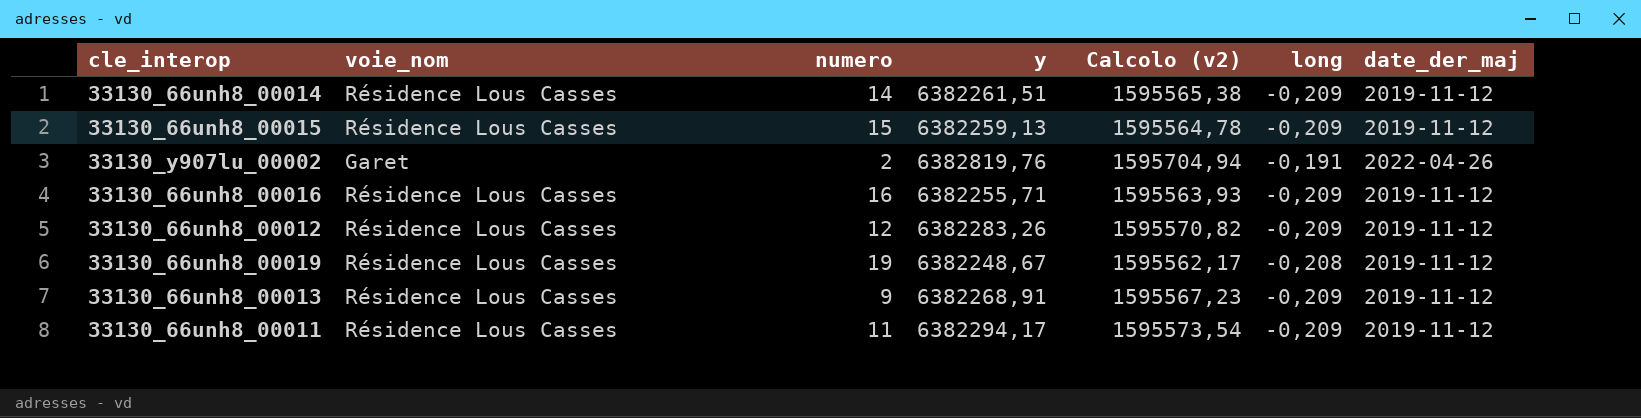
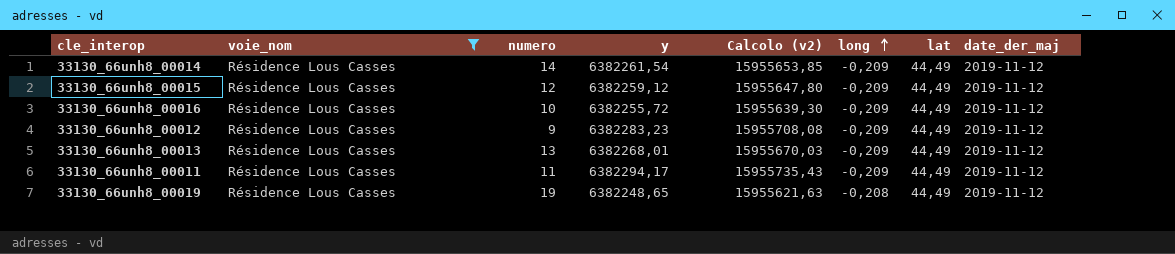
filter: none -> voie_nom = Résidence Lous Casses
row order: none -> long ascending
column Calcolo (v2) | formula: [y] * 0,25 -> [y] * 2,5
column lat | position: none -> 7
33130_66unh8_00014 | y: 6382261,51 -> 6382261,54
33130_66unh8_00015 | numero: 15 -> 12
33130_66unh8_00015 | y: 6382259,13 -> 6382259,12
33130_66unh8_00016 | numero: 16 -> 10
33130_66unh8_00016 | y: 6382255,71 -> 6382255,72
33130_66unh8_00012 | numero: 12 -> 9
33130_66unh8_00012 | y: 6382283,26 -> 6382283,23
33130_66unh8_00013 | numero: 9 -> 13
33130_66unh8_00013 | y: 6382268,91 -> 6382268,01
33130_66unh8_00019 | y: 6382248,67 -> 6382248,65

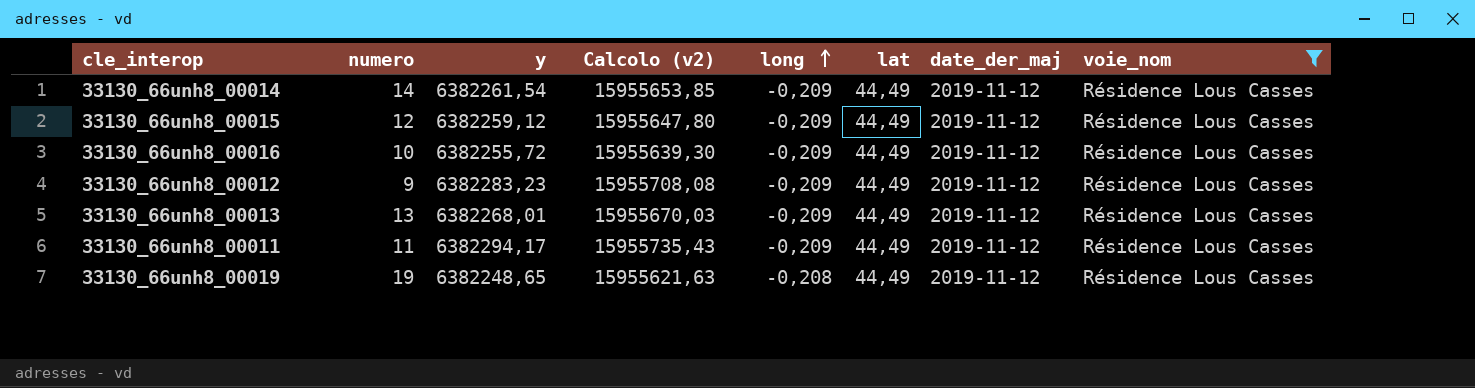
column voie_nom | position: 2 -> 8

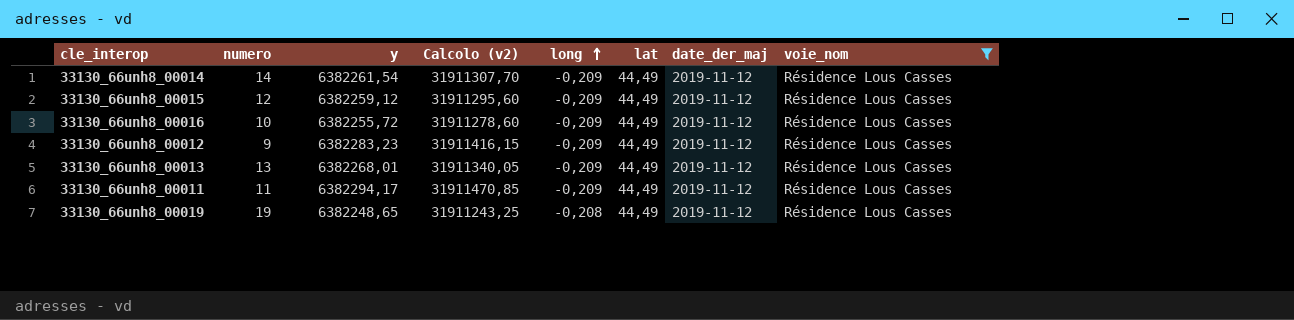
column Calcolo (v2) | formula: [y] * 2,5 -> [y] * 5

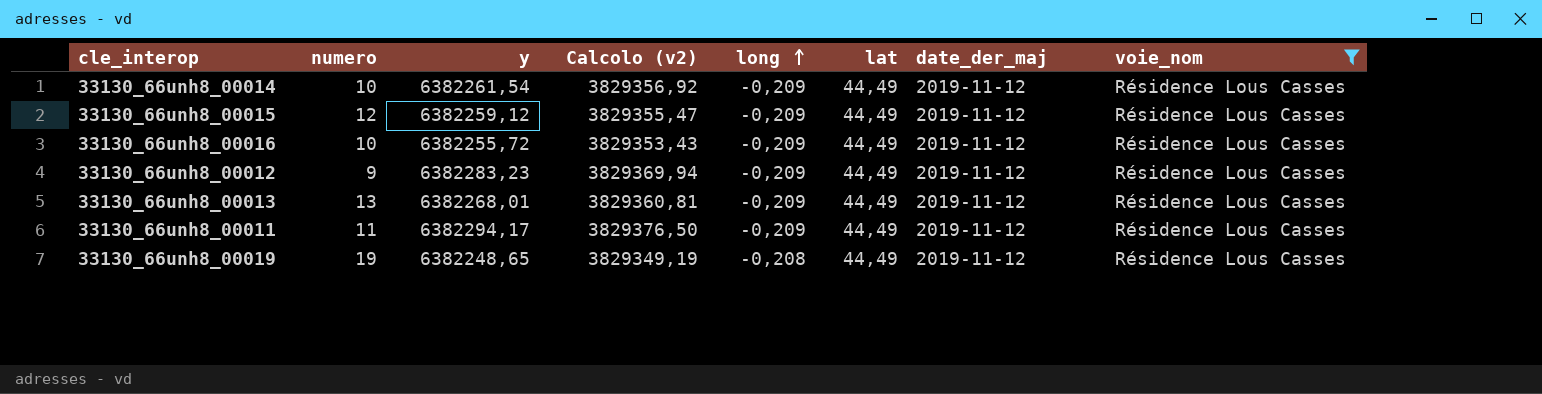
column Calcolo (v2) | formula: [y] * 5 -> [y] * 0,6
33130_66unh8_00014 | numero: 14 -> 10

